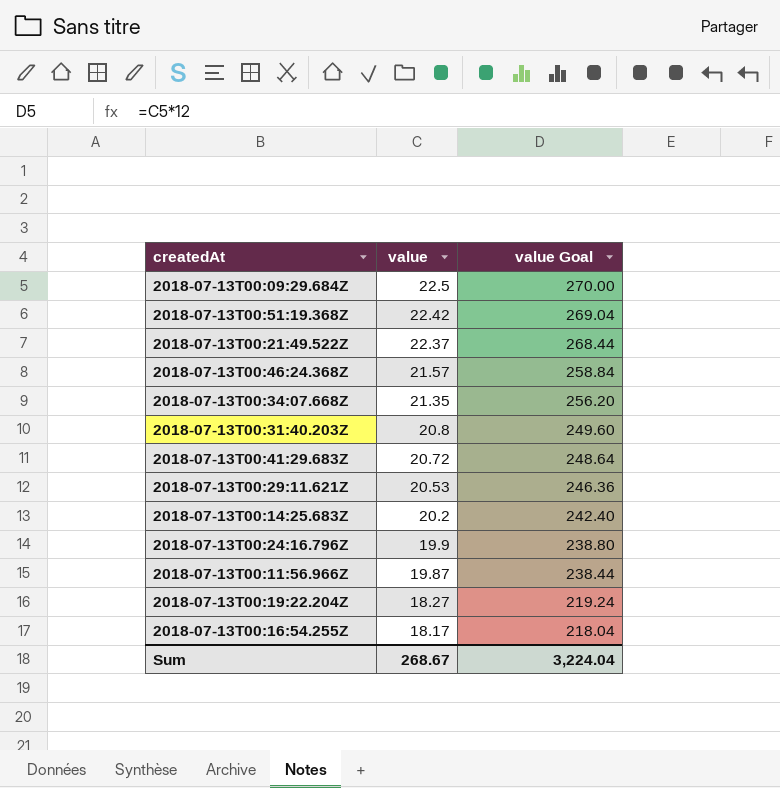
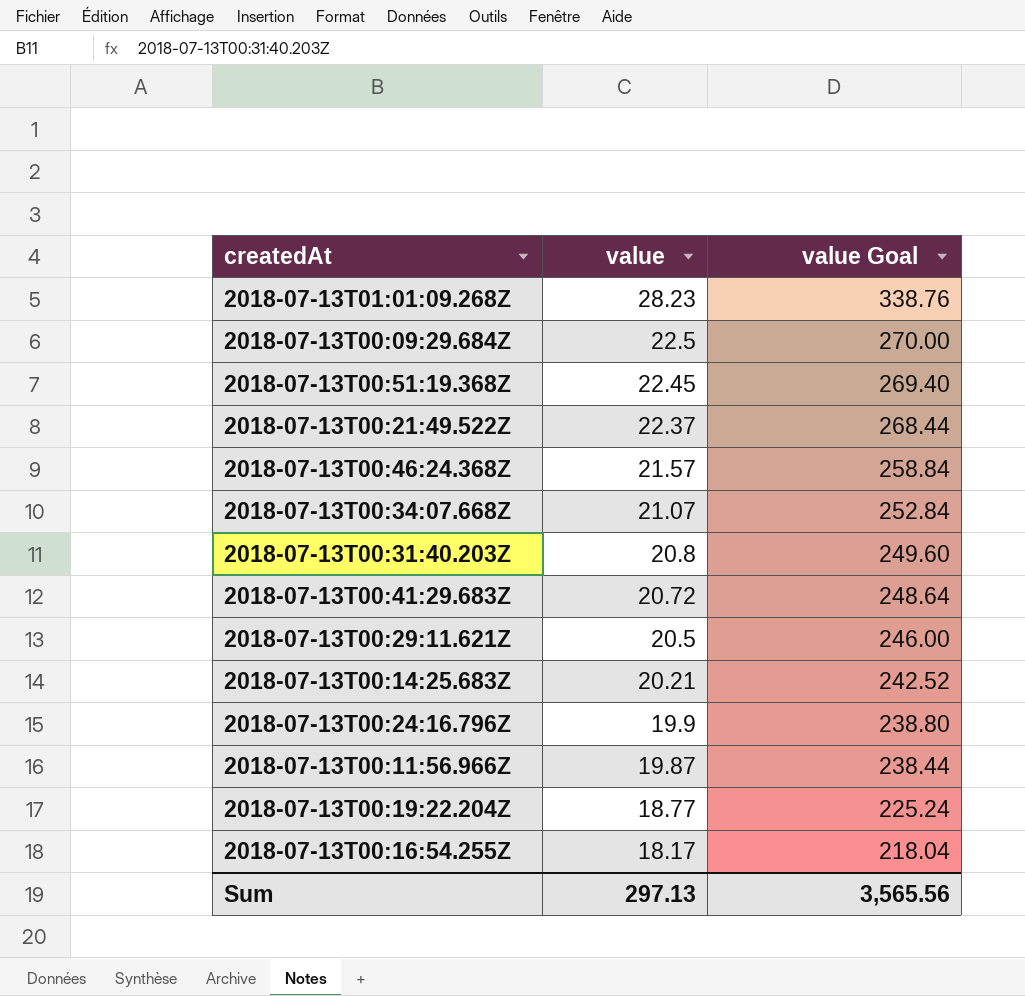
row 2018-07-13T01:01:09.268Z: none -> 28.23 | 338.76
2018-07-13T00:51:19.368Z | value: 22.42 -> 22.45
2018-07-13T00:51:19.368Z | value Goal: 269.04 -> 269.40
2018-07-13T00:34:07.668Z | value: 21.35 -> 21.07
2018-07-13T00:34:07.668Z | value Goal: 256.20 -> 252.84
2018-07-13T00:29:11.621Z | value: 20.53 -> 20.5
2018-07-13T00:29:11.621Z | value Goal: 246.36 -> 246.00
2018-07-13T00:14:25.683Z | value: 20.2 -> 20.21
2018-07-13T00:14:25.683Z | value Goal: 242.40 -> 242.52
2018-07-13T00:19:22.204Z | value: 18.27 -> 18.77
2018-07-13T00:19:22.204Z | value Goal: 219.24 -> 225.24
Sum | value: 268.67 -> 297.13
Sum | value Goal: 3,224.04 -> 3,565.56

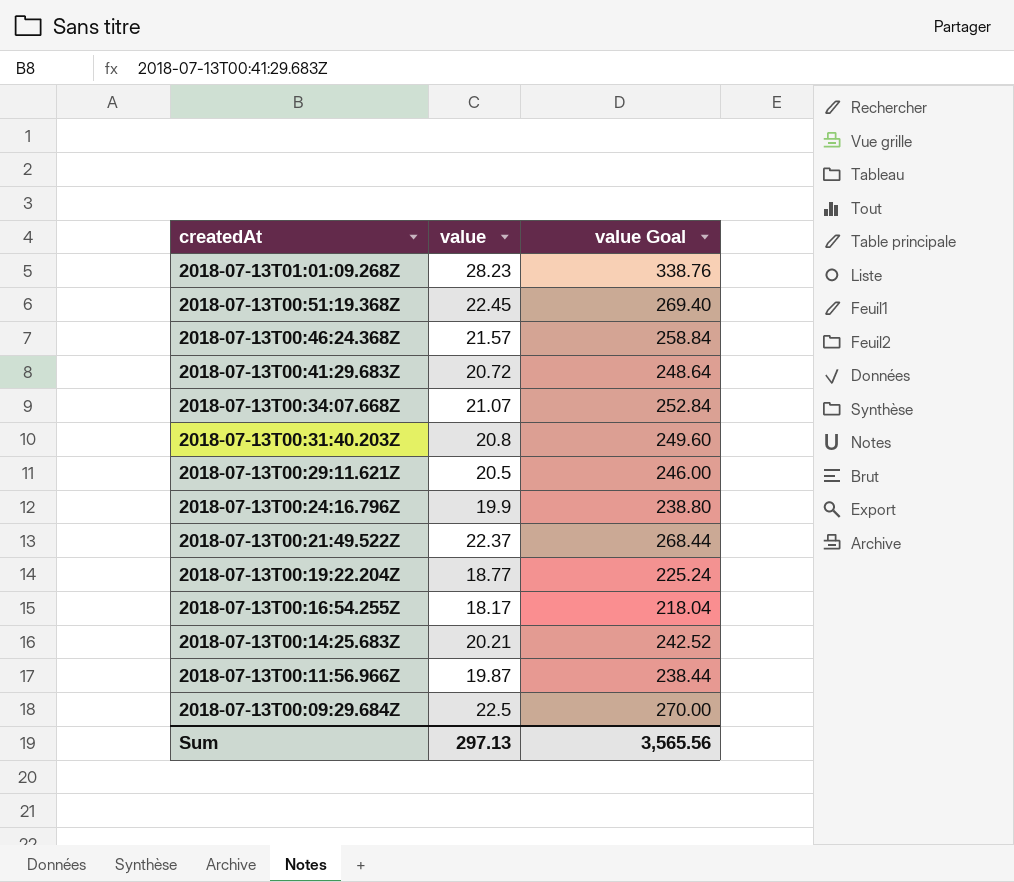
row order: value descending -> createdAt descending

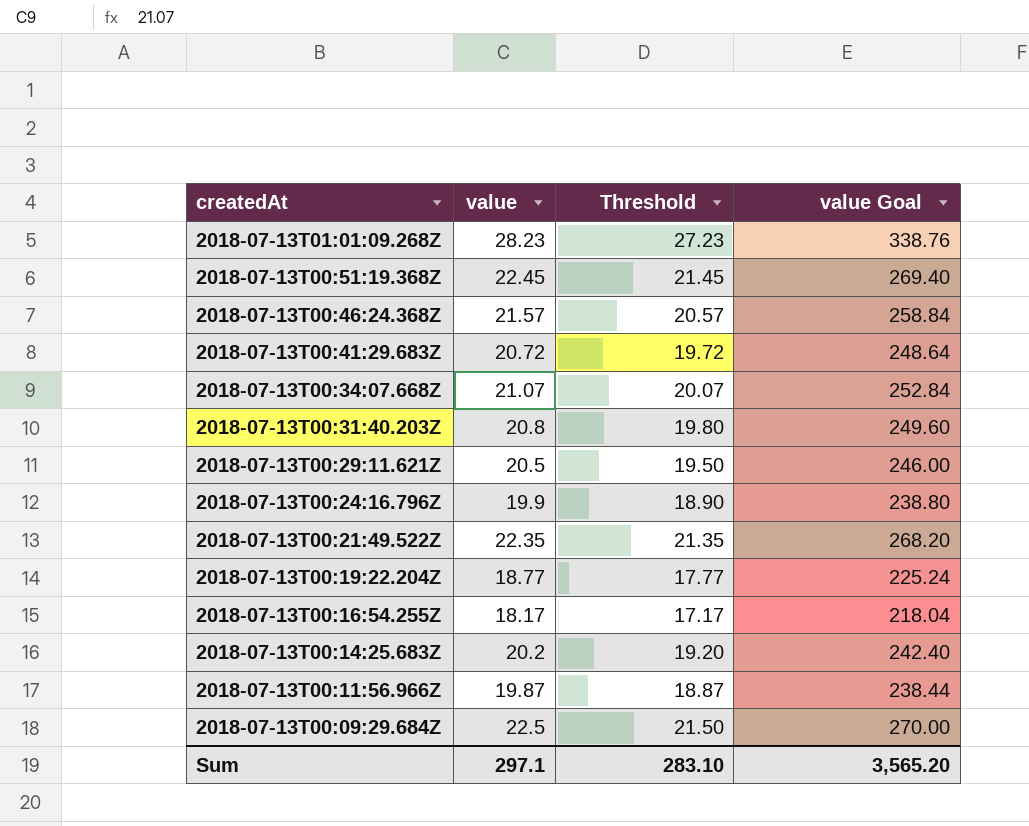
column Threshold | formula: none -> [value] - 1
2018-07-13T00:21:49.522Z | value: 22.37 -> 22.35
2018-07-13T00:21:49.522Z | value Goal: 268.44 -> 268.20
2018-07-13T00:14:25.683Z | value: 20.21 -> 20.2
2018-07-13T00:14:25.683Z | value Goal: 242.52 -> 242.40
Sum | value: 297.13 -> 297.1
Sum | value Goal: 3,565.56 -> 3,565.20

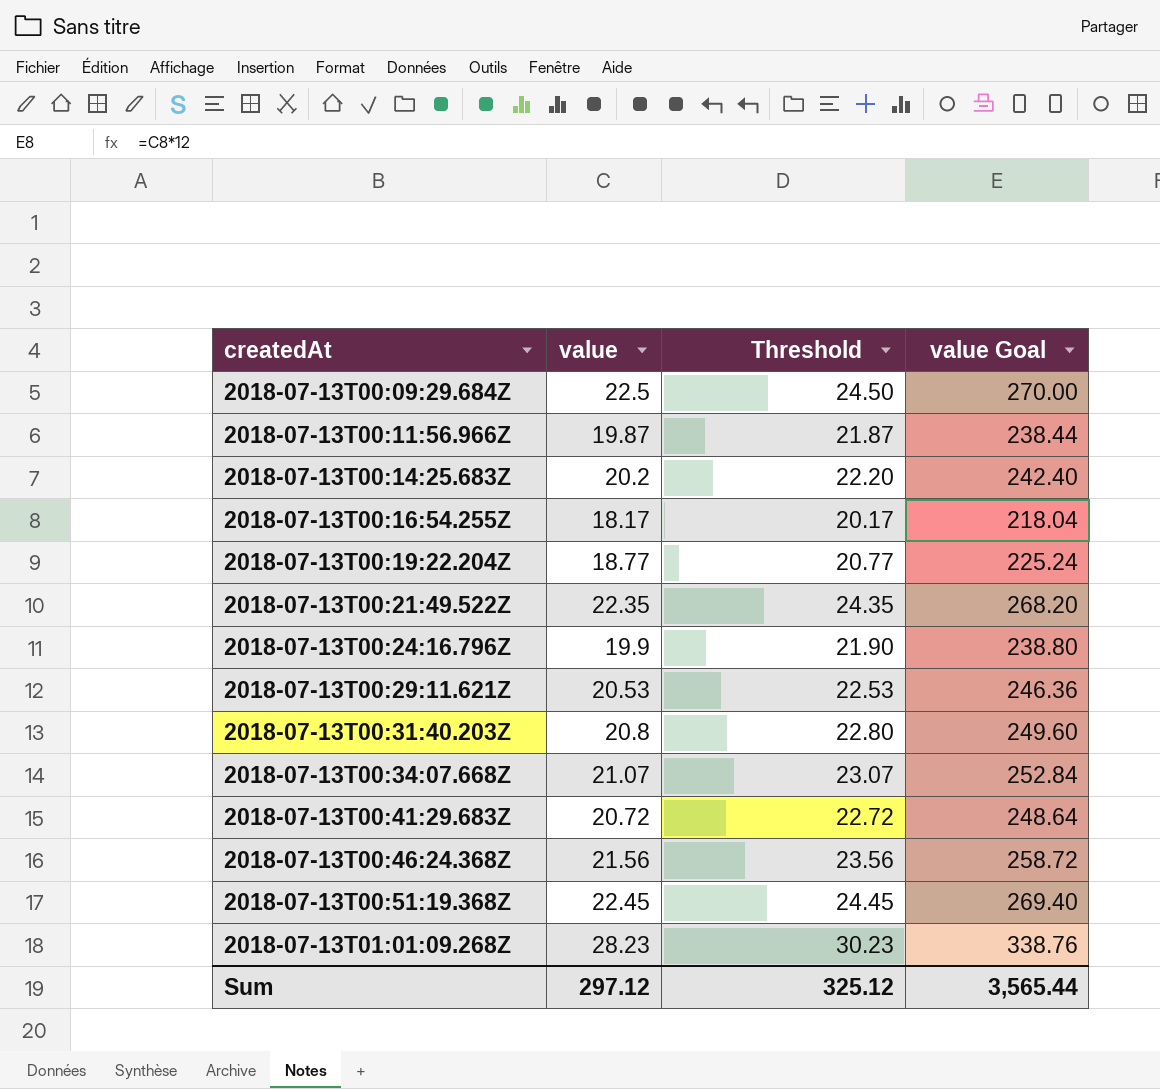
row order: createdAt descending -> createdAt ascending
column Threshold | formula: [value] - 1 -> [value] + 2
2018-07-13T00:29:11.621Z | value: 20.5 -> 20.53
2018-07-13T00:29:11.621Z | value Goal: 246.00 -> 246.36
2018-07-13T00:46:24.368Z | value: 21.57 -> 21.56
2018-07-13T00:46:24.368Z | value Goal: 258.84 -> 258.72
Sum | value: 297.1 -> 297.12
Sum | Threshold: 283.10 -> 325.12
Sum | value Goal: 3,565.20 -> 3,565.44

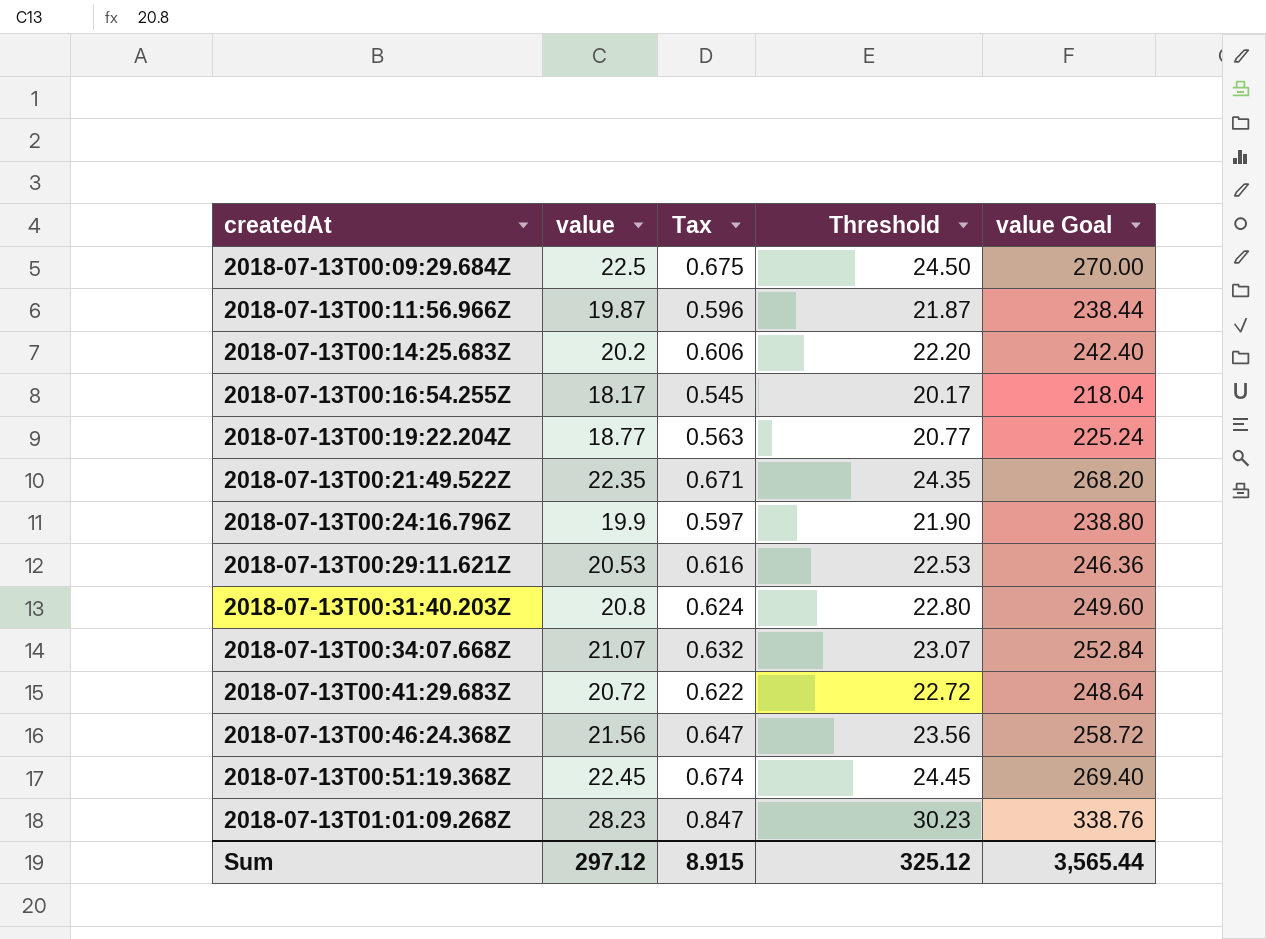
column Tax | formula: none -> [value] * 0.03

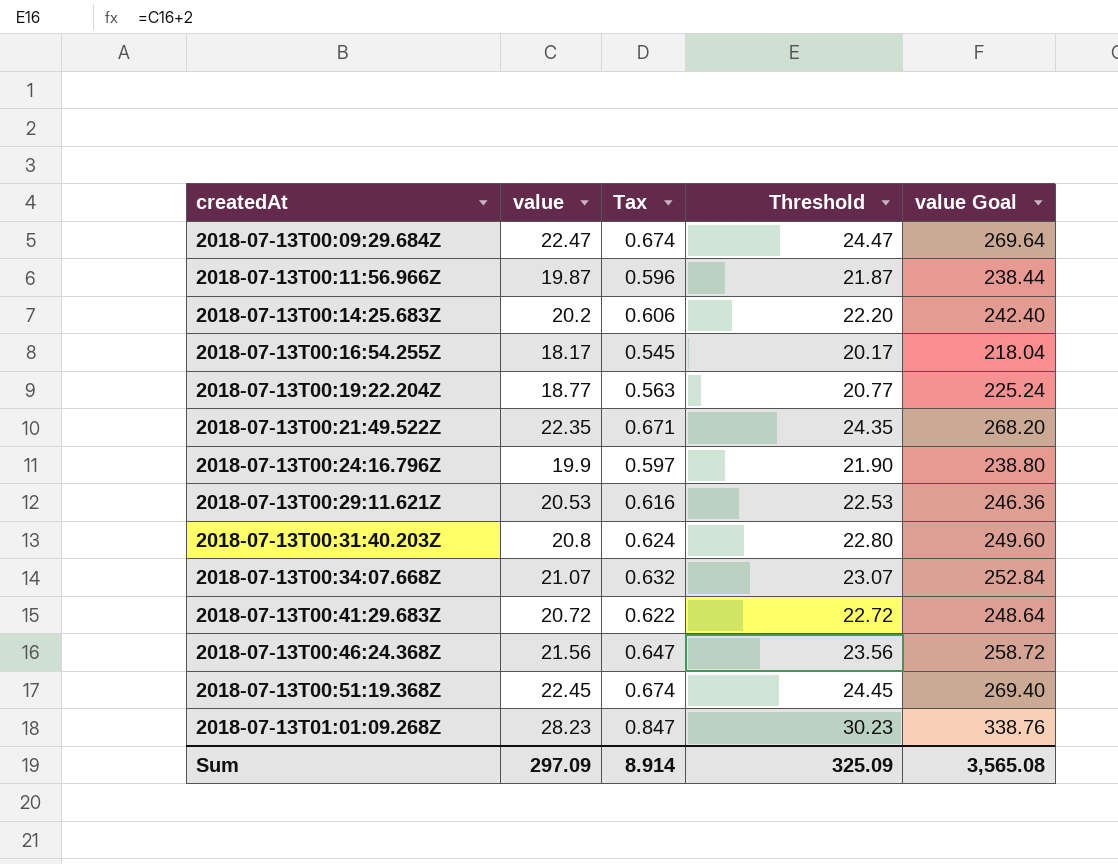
2018-07-13T00:09:29.684Z | value: 22.5 -> 22.47
2018-07-13T00:09:29.684Z | Tax: 0.675 -> 0.674
2018-07-13T00:09:29.684Z | Threshold: 24.50 -> 24.47
2018-07-13T00:09:29.684Z | value Goal: 270.00 -> 269.64
Sum | value: 297.12 -> 297.09
Sum | Tax: 8.915 -> 8.914
Sum | Threshold: 325.12 -> 325.09
Sum | value Goal: 3,565.44 -> 3,565.08

